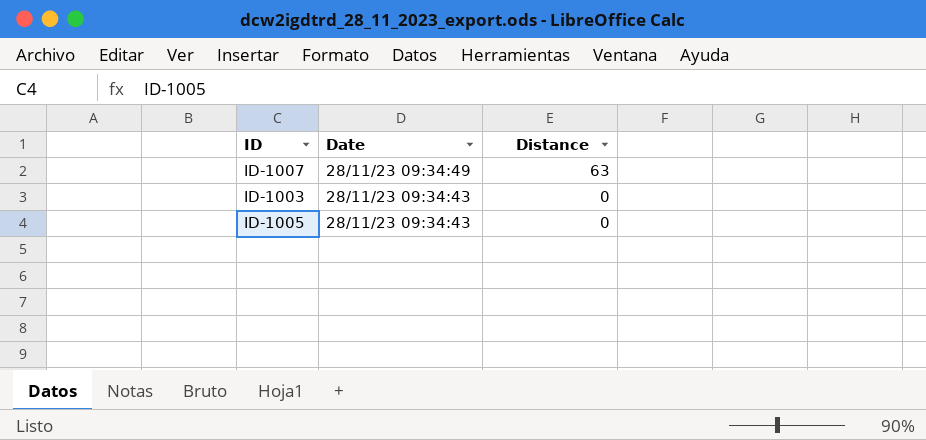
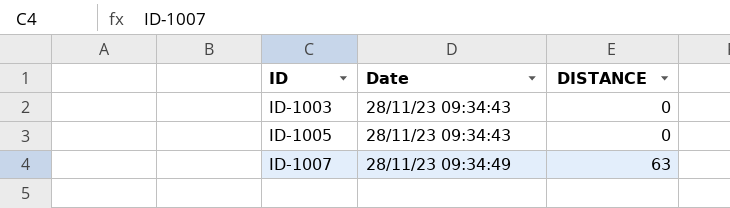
row order: Date descending -> ID ascending
column name: Distance -> DISTANCE

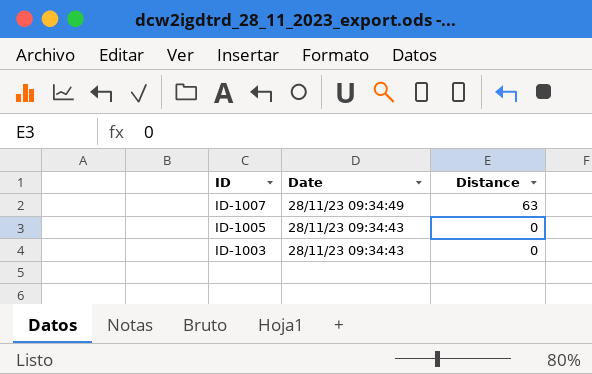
row order: ID ascending -> ID descending
column name: DISTANCE -> Distance

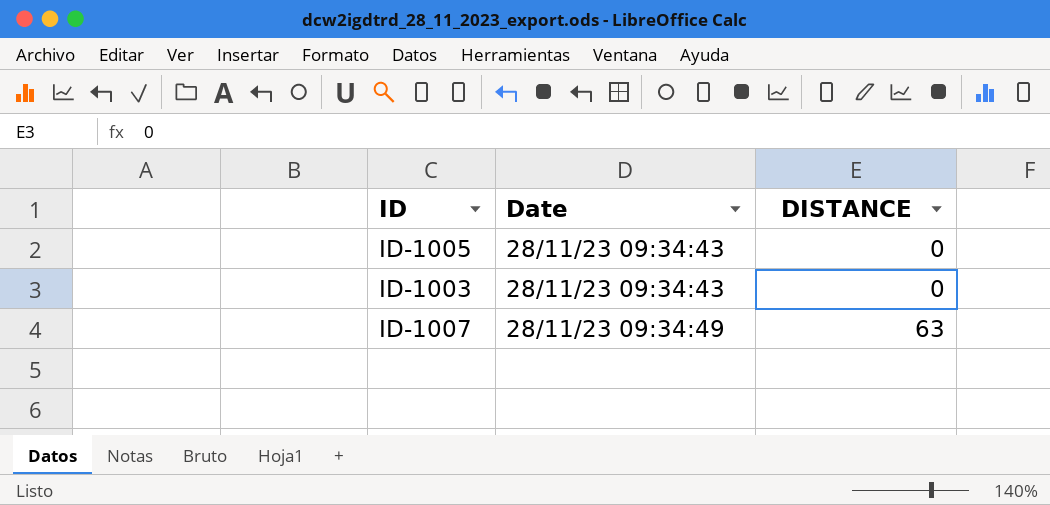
row order: ID descending -> Date ascending
column name: Distance -> DISTANCE

